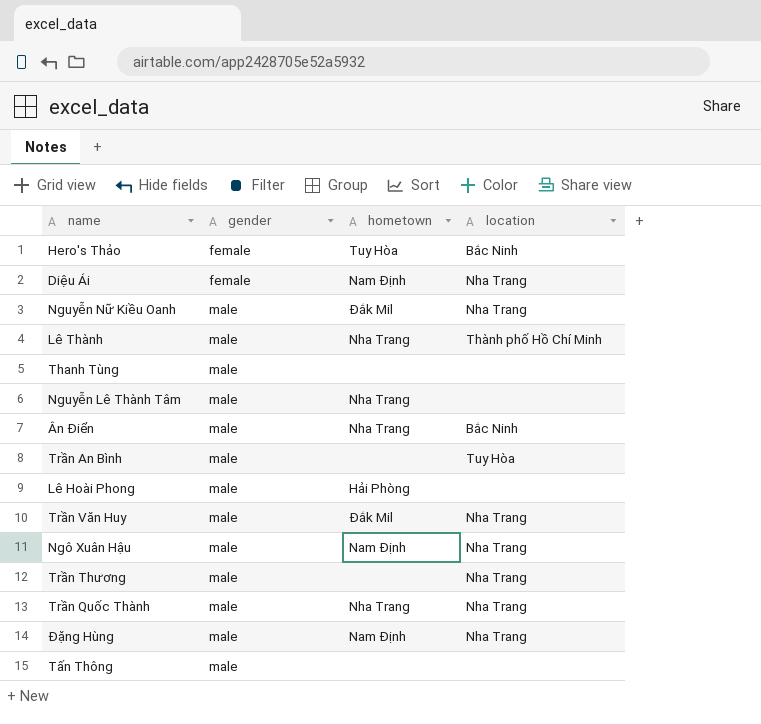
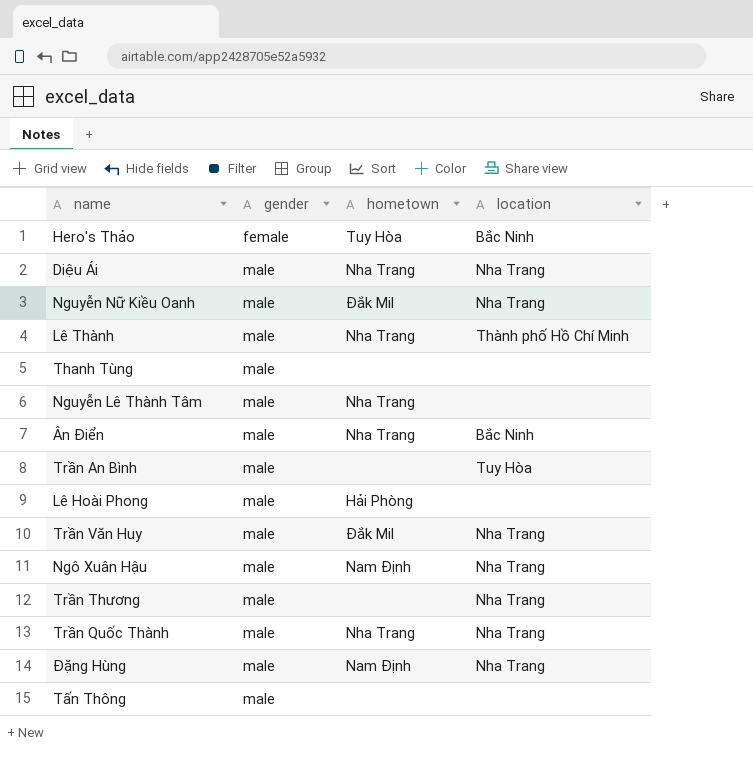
Diệu Ái | gender: female -> male
Diệu Ái | hometown: Nam Định -> Nha Trang

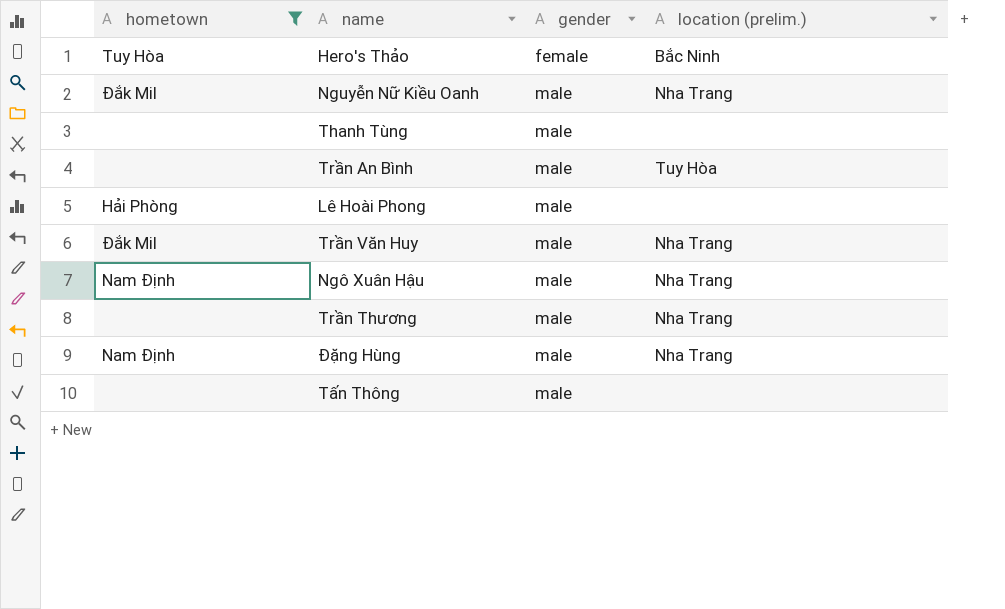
filter: none -> hometown != Nha Trang
column hometown | position: 3 -> 1
column name: location -> location (prelim.)

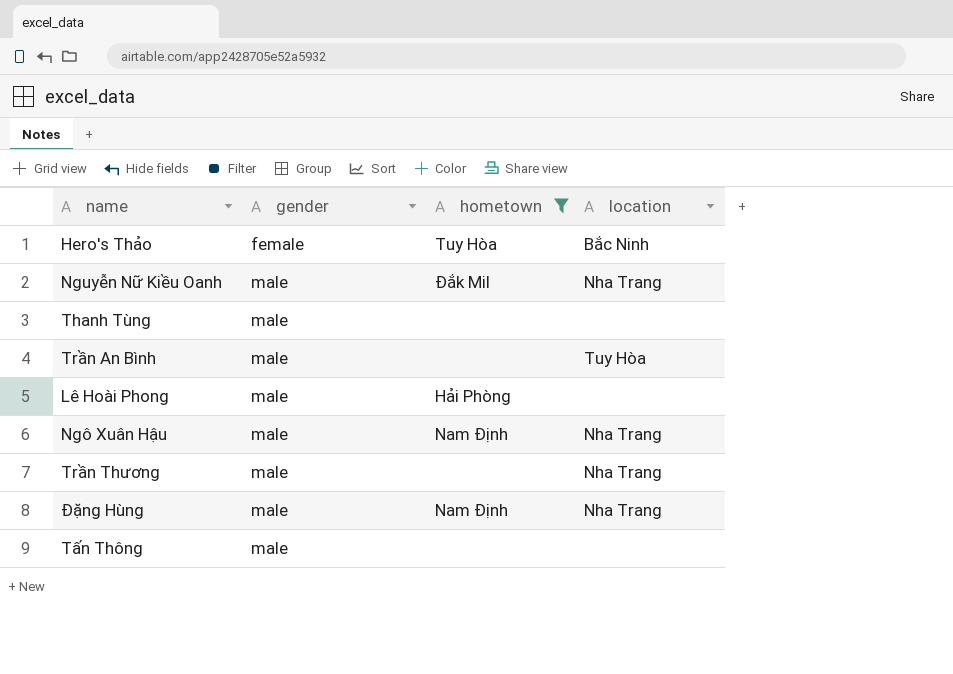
column hometown | position: 1 -> 3
column name: location (prelim.) -> location
row Trần Văn Huy: Đắk Mil | male | Nha Trang -> none

